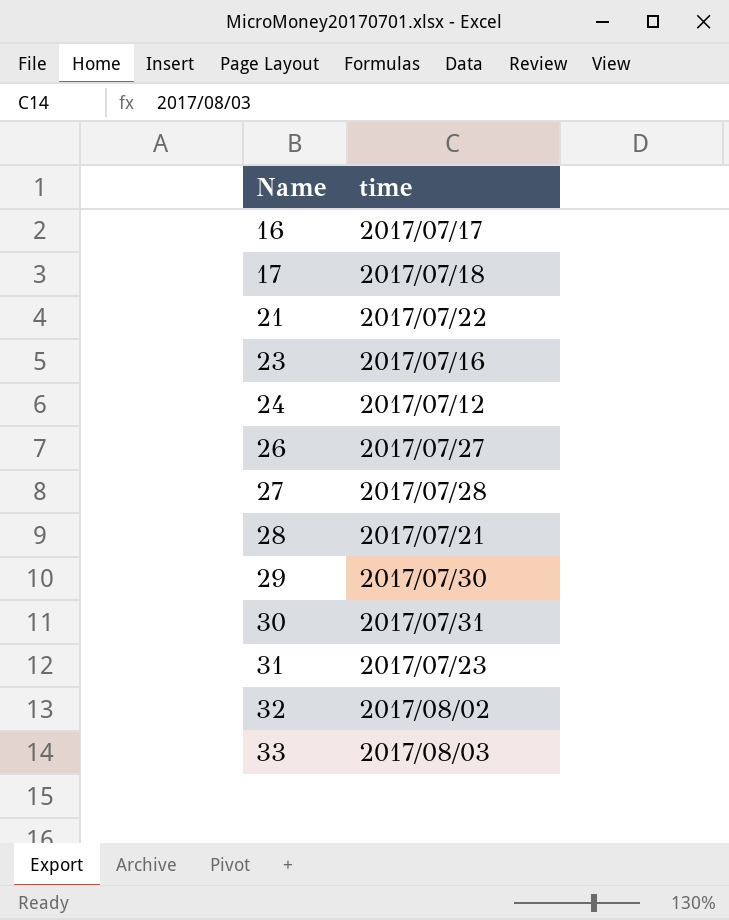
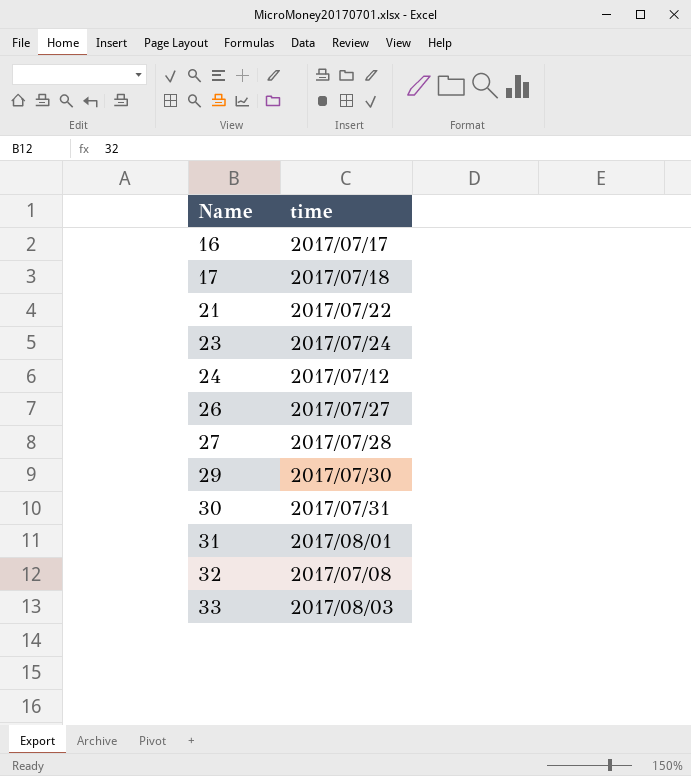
row 28: 2017/07/21 -> none
23 | time: 2017/07/16 -> 2017/07/24
31 | time: 2017/07/23 -> 2017/08/01
32 | time: 2017/08/02 -> 2017/07/08

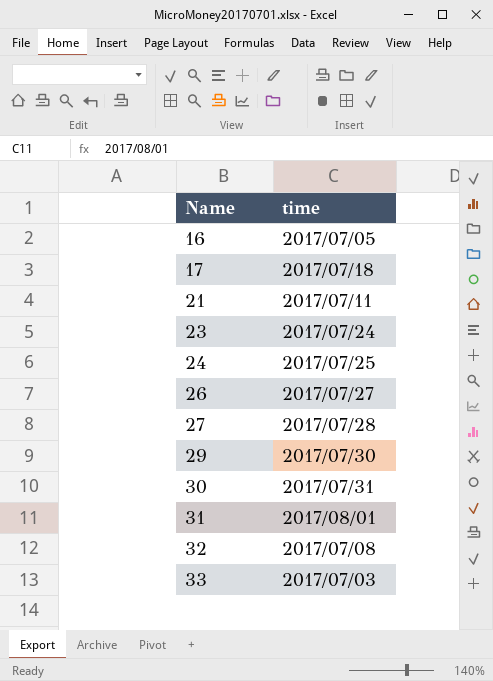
16 | time: 2017/07/17 -> 2017/07/05
21 | time: 2017/07/22 -> 2017/07/11
24 | time: 2017/07/12 -> 2017/07/25
33 | time: 2017/08/03 -> 2017/07/03

